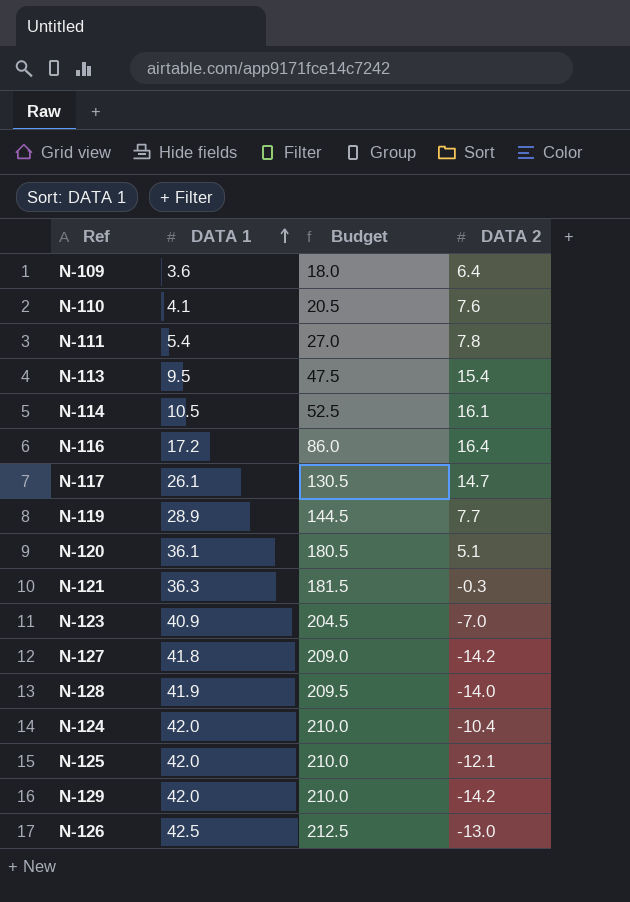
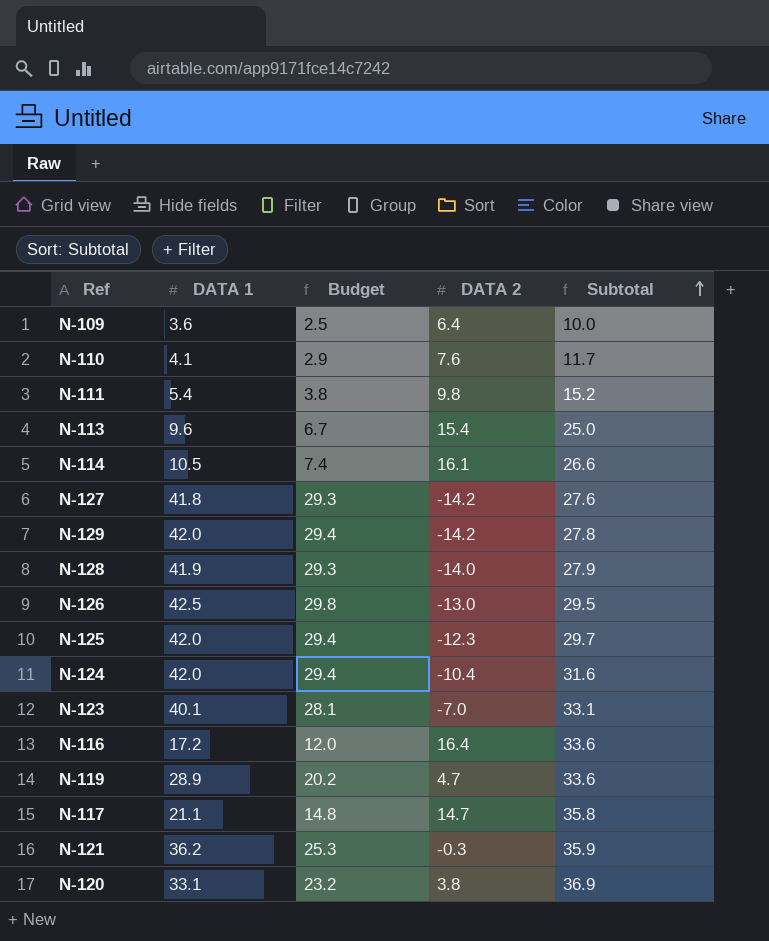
row order: DATA 1 ascending -> Subtotal ascending
column Budget | formula: [DATA 1] * 5 -> [DATA 1] * 0.7
column Subtotal | formula: none -> [DATA 1] + [DATA 2]
N-111 | DATA 2: 7.8 -> 9.8
N-113 | DATA 1: 9.5 -> 9.6
N-125 | DATA 2: -12.1 -> -12.3
N-123 | DATA 1: 40.9 -> 40.1
N-119 | DATA 2: 7.7 -> 4.7
N-117 | DATA 1: 26.1 -> 21.1
N-121 | DATA 1: 36.3 -> 36.2
N-120 | DATA 1: 36.1 -> 33.1
N-120 | DATA 2: 5.1 -> 3.8

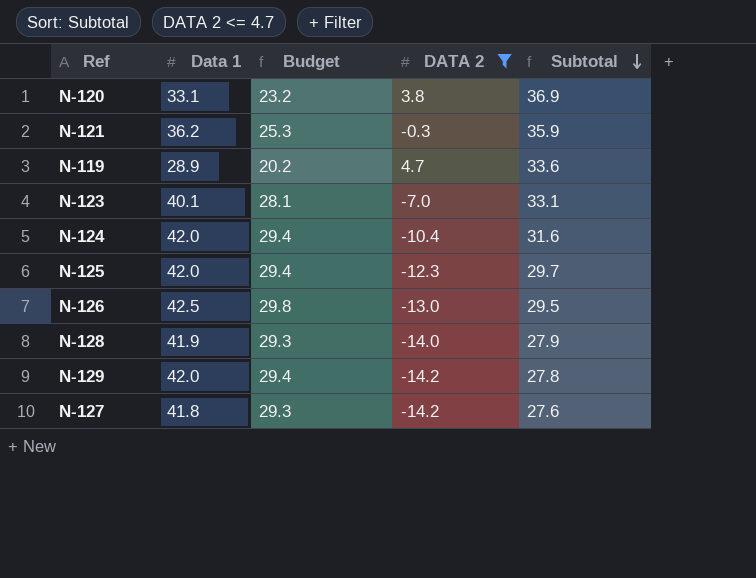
filter: none -> DATA 2 <= 4.7
row order: Subtotal ascending -> Subtotal descending
column name: DATA 1 -> Data 1

